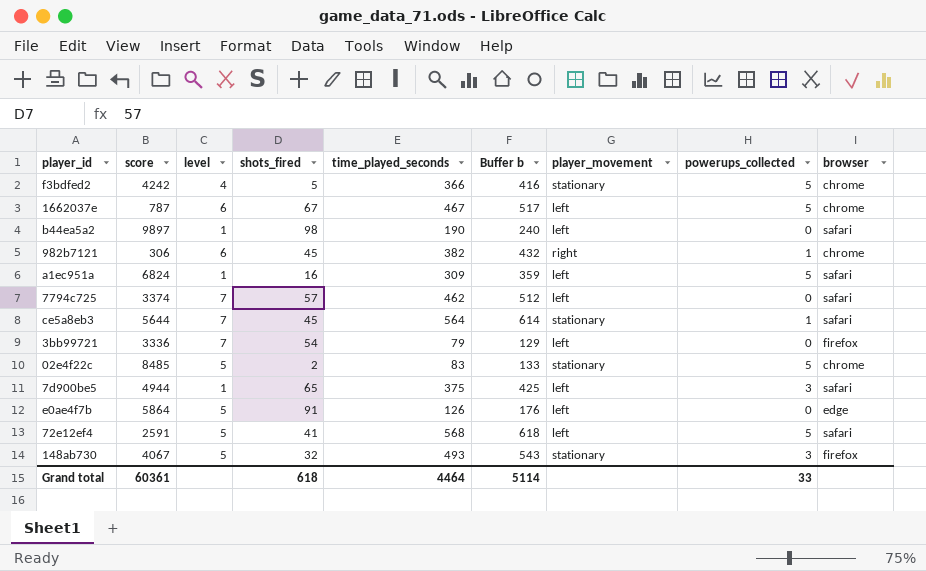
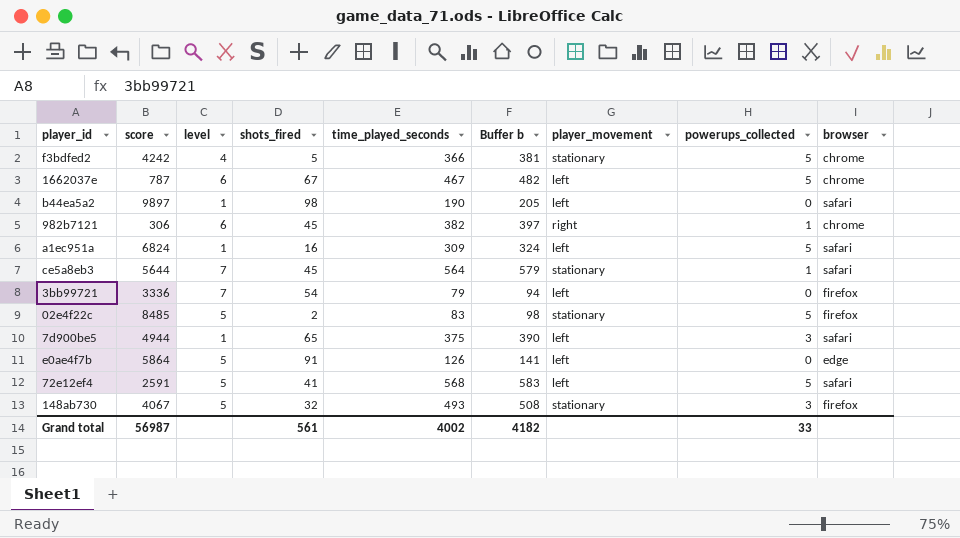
column Buffer b | formula: [time_played_seconds] + 50 -> [time_played_seconds] + 15
row 7794c725: 3374 | 7 | 57 | 462 | 512 | left | 0 | safari -> none
02e4f22c | browser: chrome -> firefox
Grand total | score: 60361 -> 56987
Grand total | shots_fired: 618 -> 561
Grand total | time_played_seconds: 4464 -> 4002
Grand total | Buffer b: 5114 -> 4182

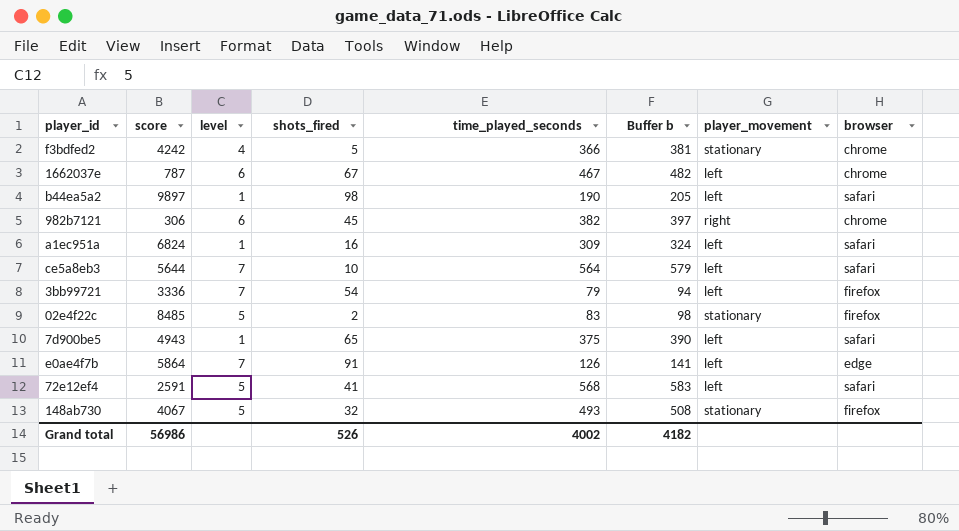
column powerups_collected | position: 8 -> none
ce5a8eb3 | shots_fired: 45 -> 10
ce5a8eb3 | player_movement: stationary -> left
7d900be5 | score: 4944 -> 4943
e0ae4f7b | level: 5 -> 7
Grand total | score: 56987 -> 56986
Grand total | shots_fired: 561 -> 526

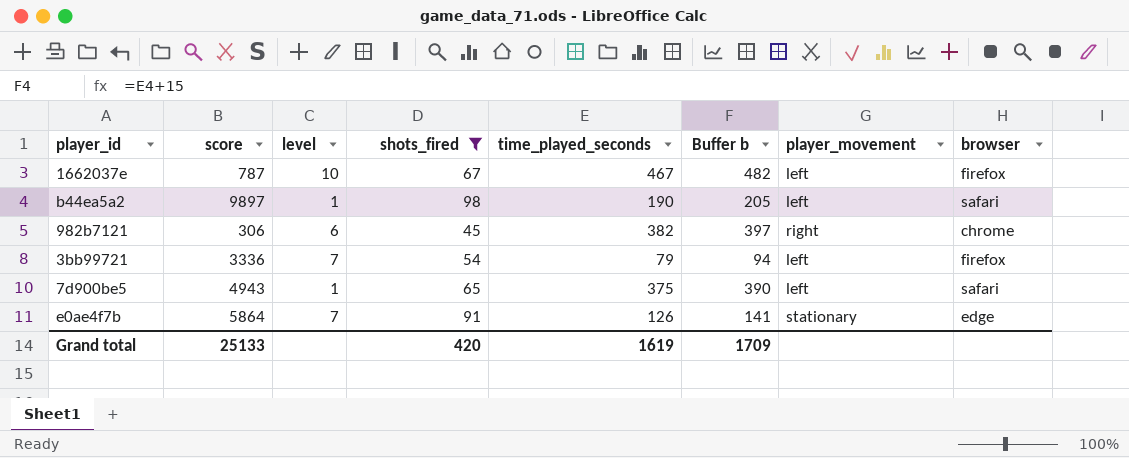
filter: none -> shots_fired >= 45
1662037e | level: 6 -> 10
1662037e | browser: chrome -> firefox
e0ae4f7b | player_movement: left -> stationary
Grand total | score: 56986 -> 25133
Grand total | shots_fired: 526 -> 420
Grand total | time_played_seconds: 4002 -> 1619
Grand total | Buffer b: 4182 -> 1709

